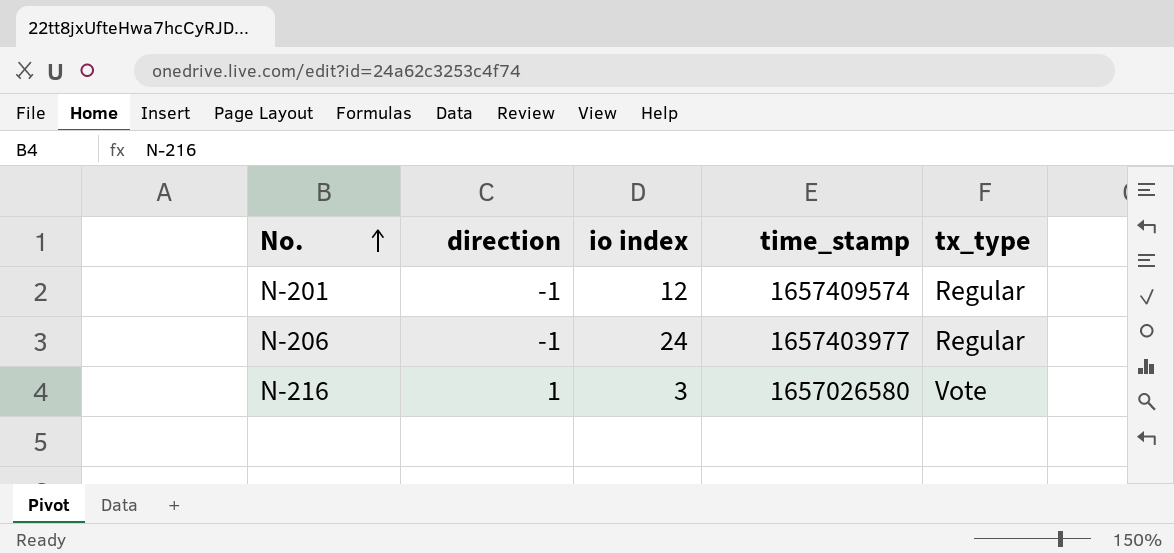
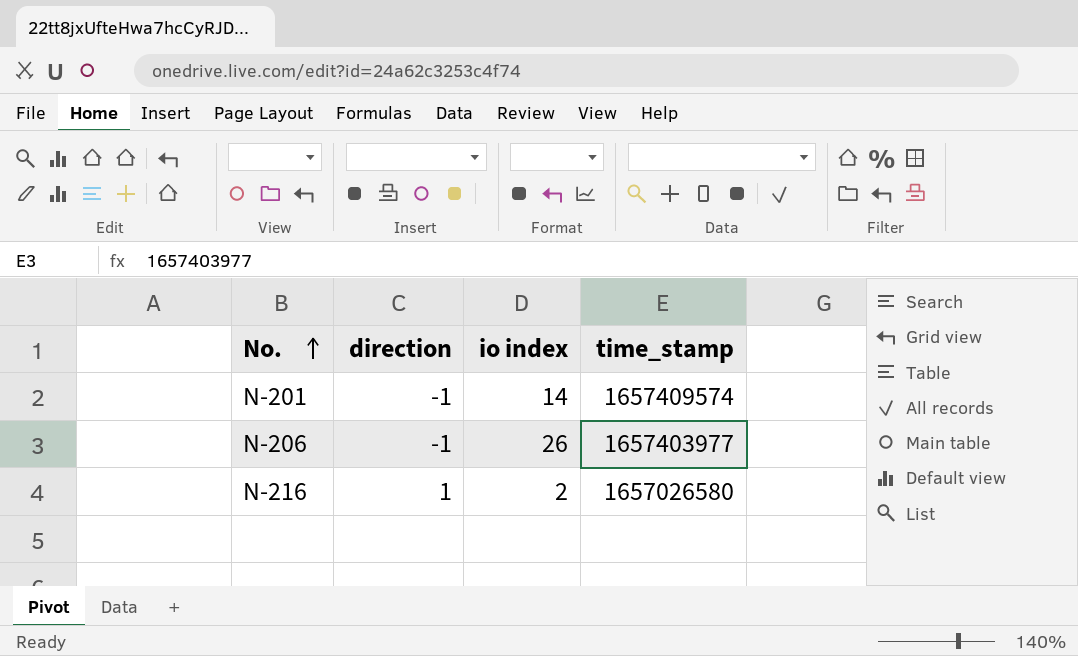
column tx_type | position: 5 -> none
N-201 | io index: 12 -> 14
N-206 | io index: 24 -> 26
N-216 | io index: 3 -> 2

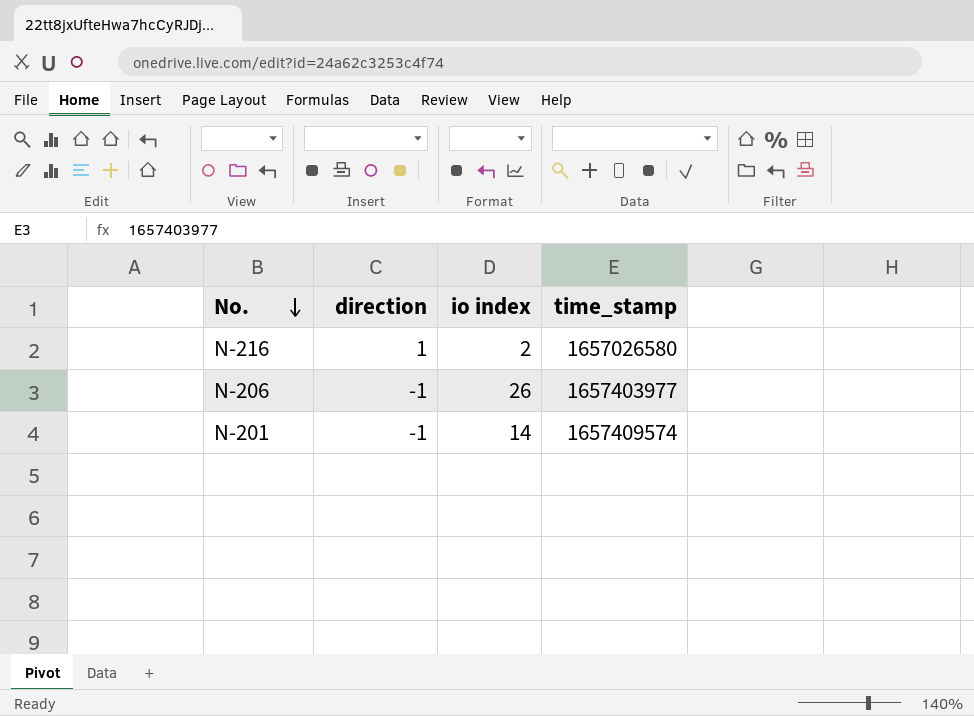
row order: No. ascending -> No. descending

